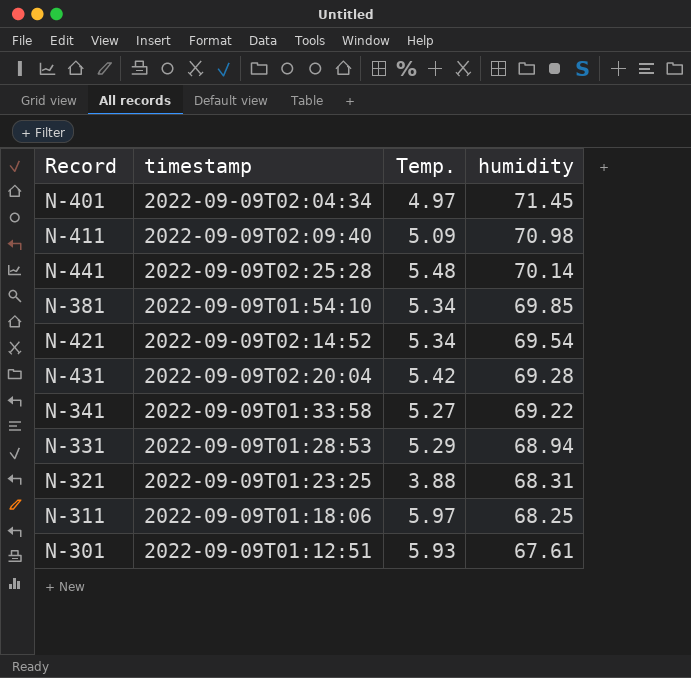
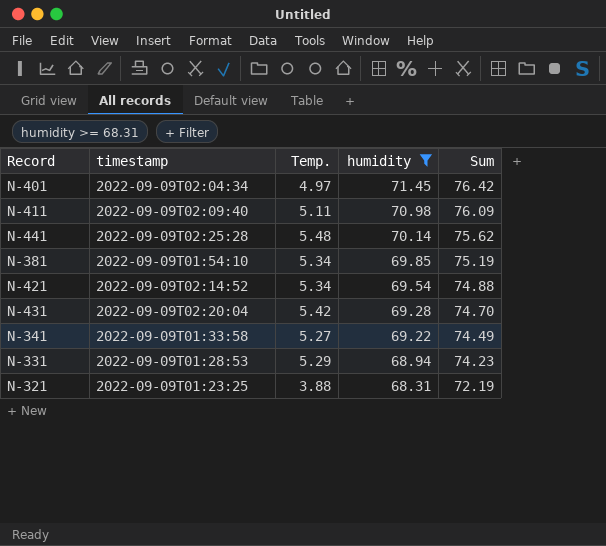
filter: none -> humidity >= 68.31
column Sum | formula: none -> [Temp.] + [humidity]
N-411 | Temp.: 5.09 -> 5.11

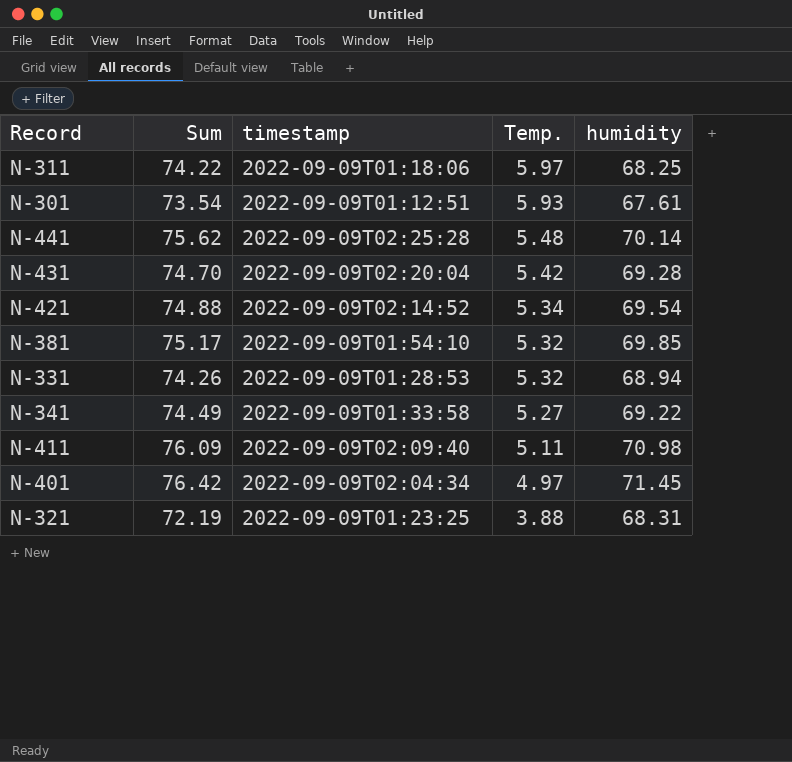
filter: humidity >= 68.31 -> none
row order: humidity descending -> Temp. descending
column Sum | position: 5 -> 2
N-381 | Sum: 75.19 -> 75.17
N-381 | Temp.: 5.34 -> 5.32
N-331 | Sum: 74.23 -> 74.26
N-331 | Temp.: 5.29 -> 5.32

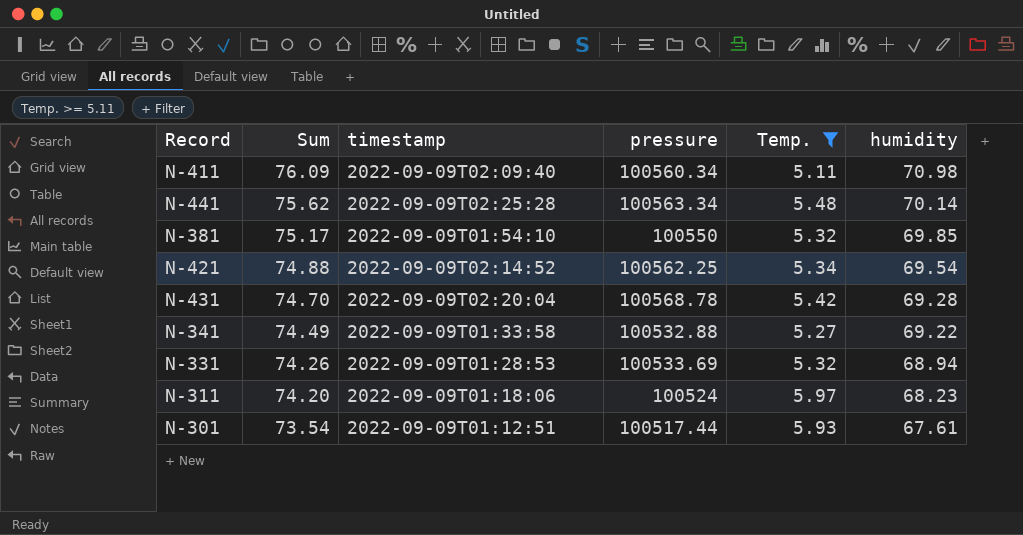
filter: none -> Temp. >= 5.11
row order: Temp. descending -> Sum descending
column pressure | position: none -> 4
N-311 | Sum: 74.22 -> 74.20
N-311 | humidity: 68.25 -> 68.23

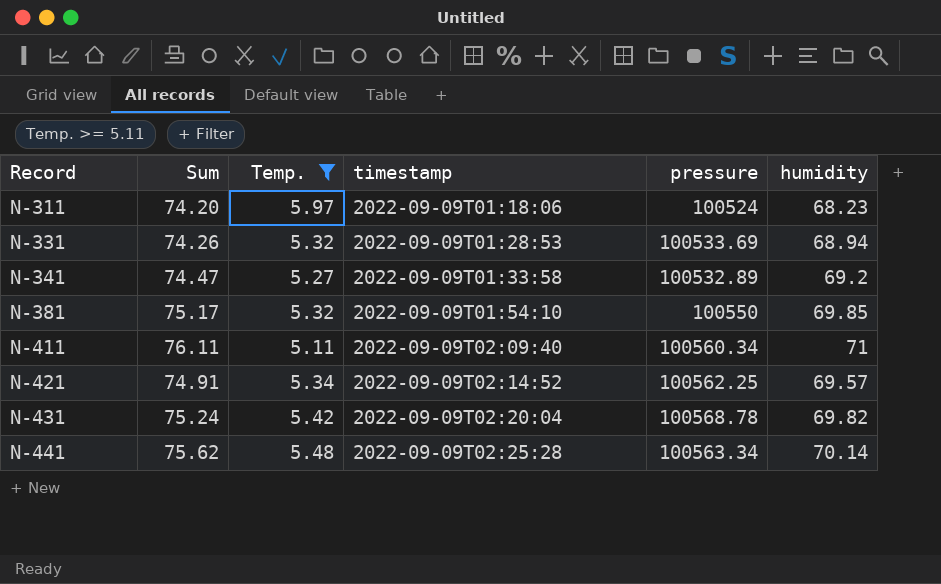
row order: Sum descending -> Record ascending
column Temp. | position: 5 -> 3
row N-301: 73.54 | 2022-09-09T01:12:51 | 100517.44 | 5.93 | 67.61 -> none
N-341 | Sum: 74.49 -> 74.47
N-341 | pressure: 100532.88 -> 100532.89
N-341 | humidity: 69.22 -> 69.2
N-411 | Sum: 76.09 -> 76.11
N-411 | humidity: 70.98 -> 71
N-421 | Sum: 74.88 -> 74.91
N-421 | humidity: 69.54 -> 69.57
N-431 | Sum: 74.70 -> 75.24
N-431 | humidity: 69.28 -> 69.82

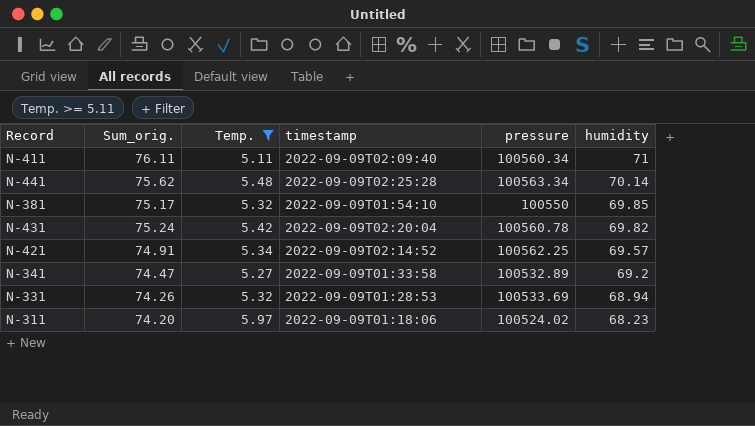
row order: Record ascending -> humidity descending
column name: Sum -> Sum_orig.
N-431 | pressure: 100568.78 -> 100560.78
N-311 | pressure: 100524 -> 100524.02

